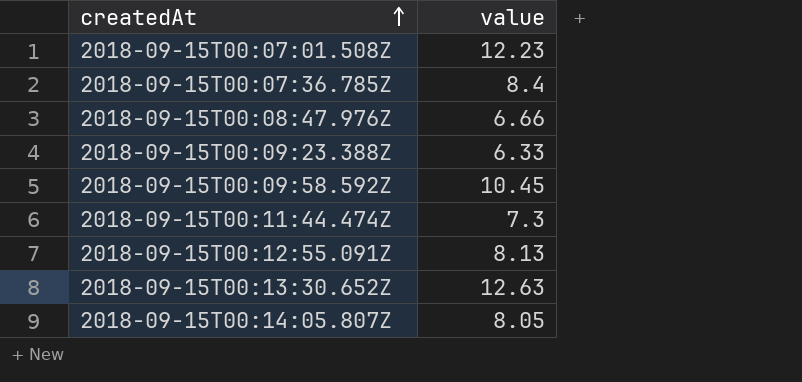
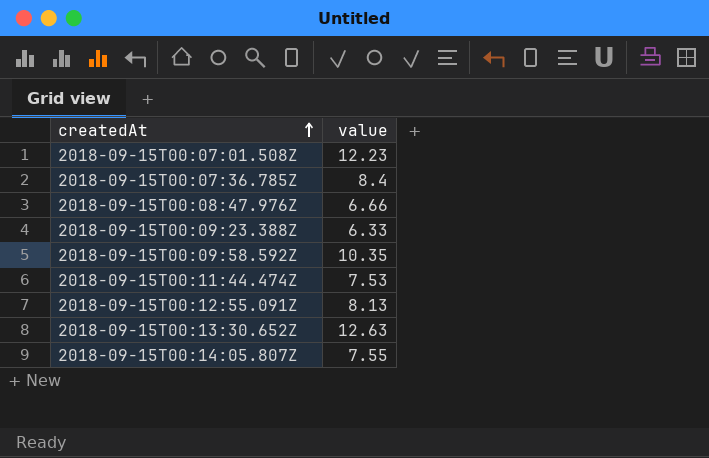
2018-09-15T00:09:58.592Z | value: 10.45 -> 10.35
2018-09-15T00:11:44.474Z | value: 7.3 -> 7.53
2018-09-15T00:14:05.807Z | value: 8.05 -> 7.55

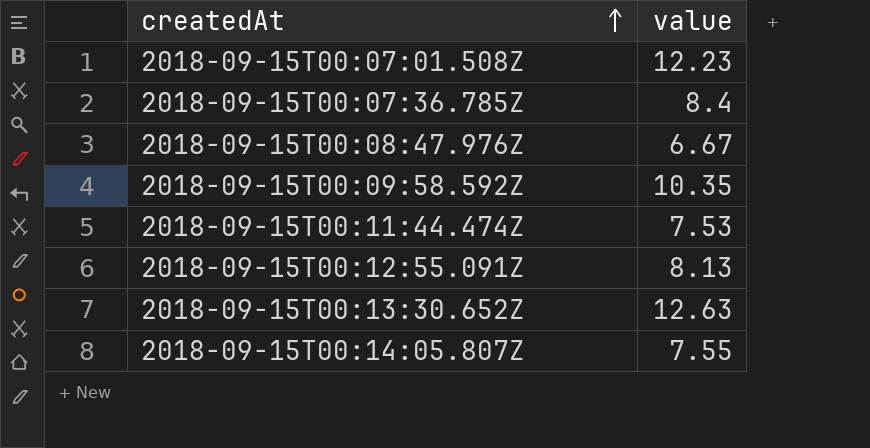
row 2018-09-15T00:09:23.388Z: 6.33 -> none
2018-09-15T00:08:47.976Z | value: 6.66 -> 6.67

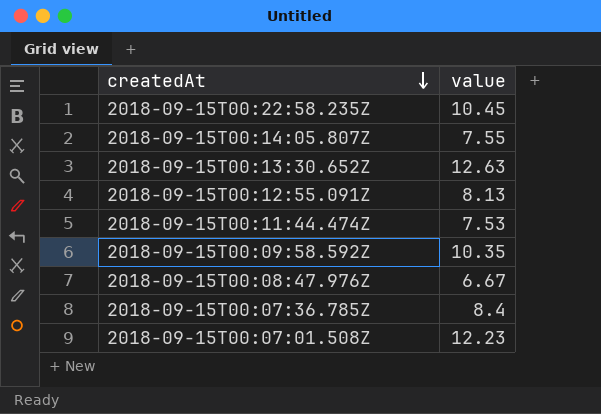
row order: createdAt ascending -> createdAt descending
row 2018-09-15T00:22:58.235Z: none -> 10.45

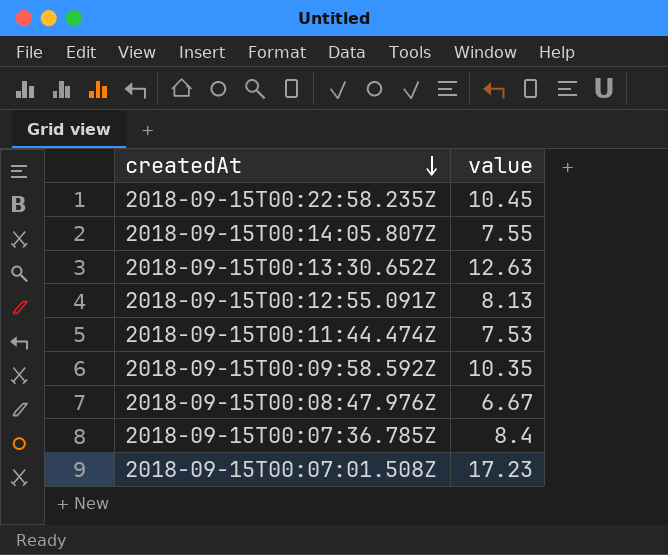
2018-09-15T00:07:01.508Z | value: 12.23 -> 17.23

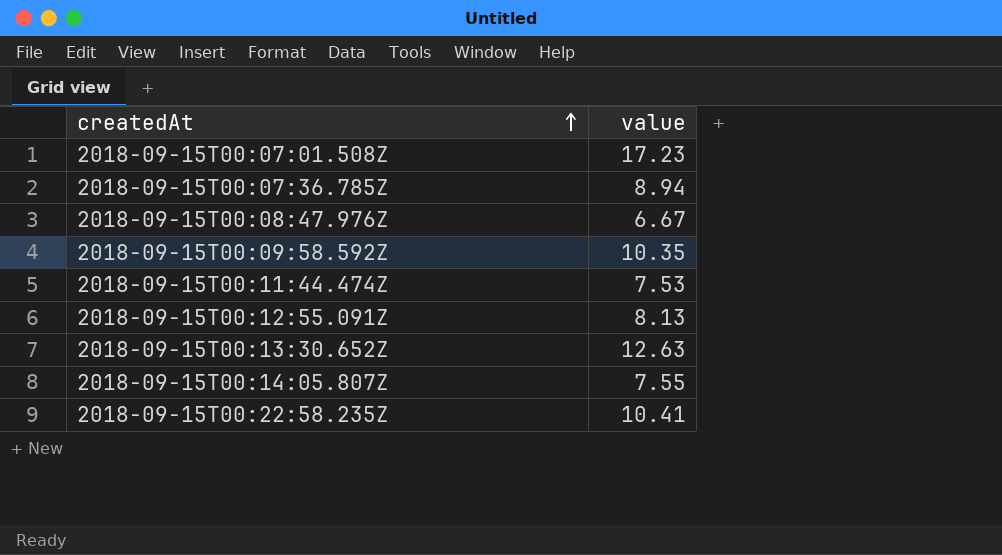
row order: createdAt descending -> createdAt ascending
2018-09-15T00:07:36.785Z | value: 8.4 -> 8.94
2018-09-15T00:22:58.235Z | value: 10.45 -> 10.41

